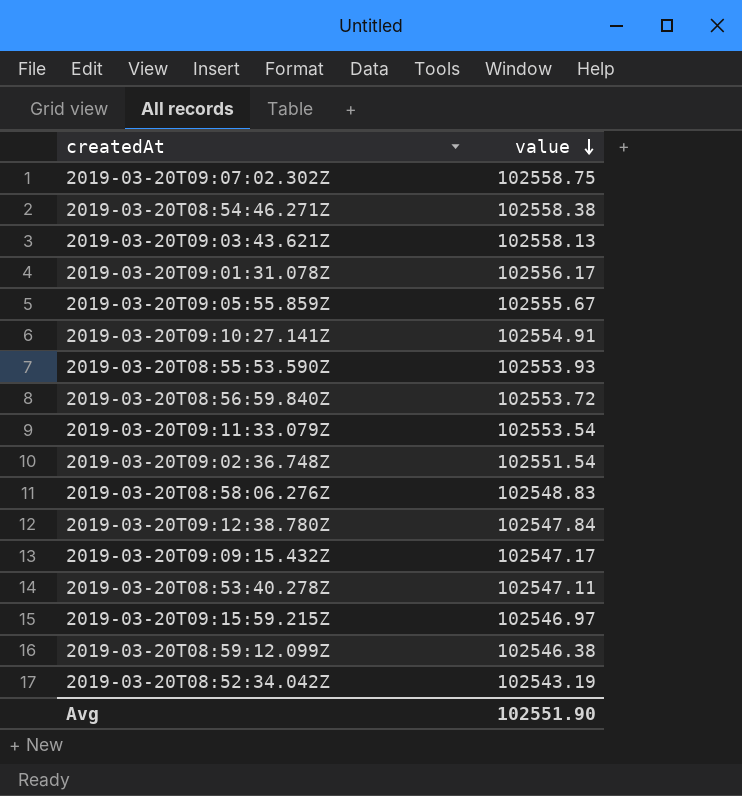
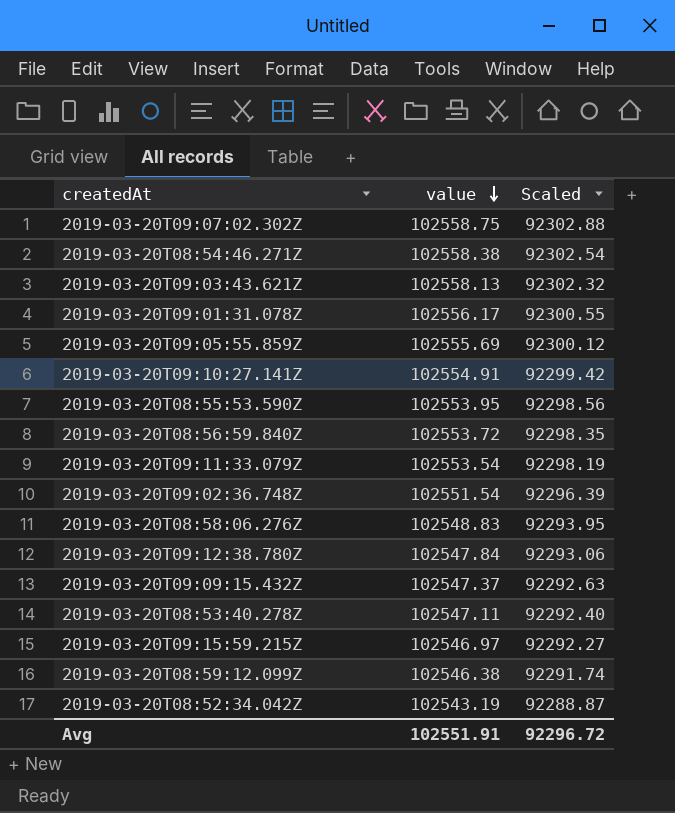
column Scaled | formula: none -> [value] * 0.9
2019-03-20T09:05:55.859Z | value: 102555.67 -> 102555.69
2019-03-20T08:55:53.590Z | value: 102553.93 -> 102553.95
2019-03-20T09:09:15.432Z | value: 102547.17 -> 102547.37
Avg | value: 102551.90 -> 102551.91

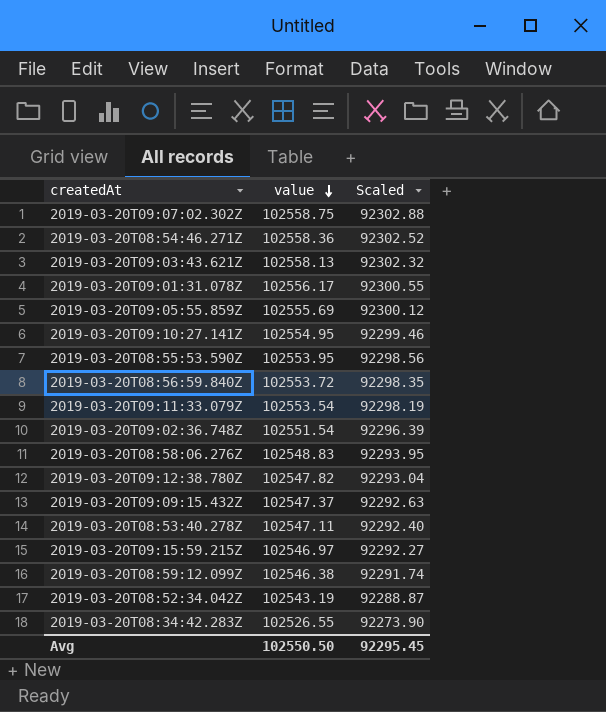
2019-03-20T08:54:46.271Z | value: 102558.38 -> 102558.36
2019-03-20T08:54:46.271Z | Scaled: 92302.54 -> 92302.52
2019-03-20T09:10:27.141Z | value: 102554.91 -> 102554.95
2019-03-20T09:10:27.141Z | Scaled: 92299.42 -> 92299.46
2019-03-20T09:12:38.780Z | value: 102547.84 -> 102547.82
2019-03-20T09:12:38.780Z | Scaled: 92293.06 -> 92293.04
row 2019-03-20T08:34:42.283Z: none -> 102526.55 | 92273.90
Avg | value: 102551.91 -> 102550.50
Avg | Scaled: 92296.72 -> 92295.45

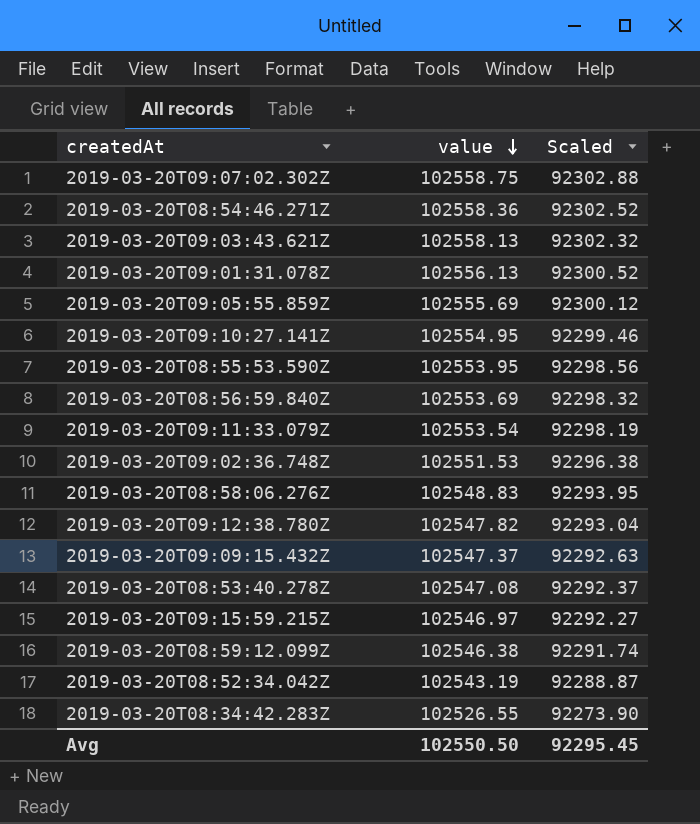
2019-03-20T09:01:31.078Z | value: 102556.17 -> 102556.13
2019-03-20T09:01:31.078Z | Scaled: 92300.55 -> 92300.52
2019-03-20T08:56:59.840Z | value: 102553.72 -> 102553.69
2019-03-20T08:56:59.840Z | Scaled: 92298.35 -> 92298.32
2019-03-20T09:02:36.748Z | value: 102551.54 -> 102551.53
2019-03-20T09:02:36.748Z | Scaled: 92296.39 -> 92296.38
2019-03-20T08:53:40.278Z | value: 102547.11 -> 102547.08
2019-03-20T08:53:40.278Z | Scaled: 92292.40 -> 92292.37

